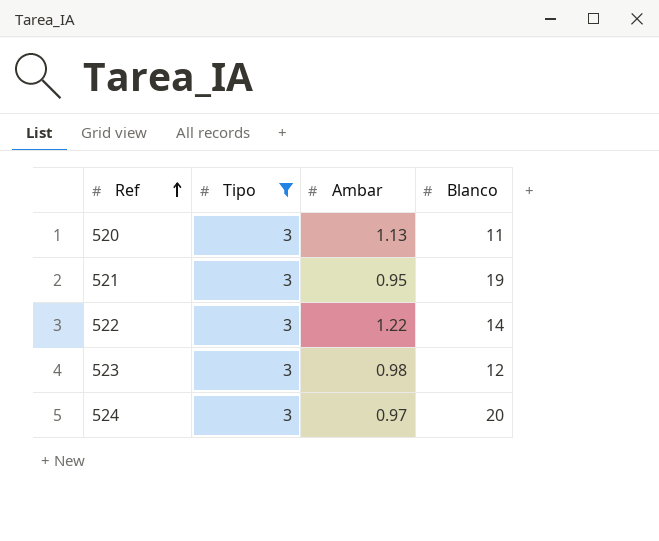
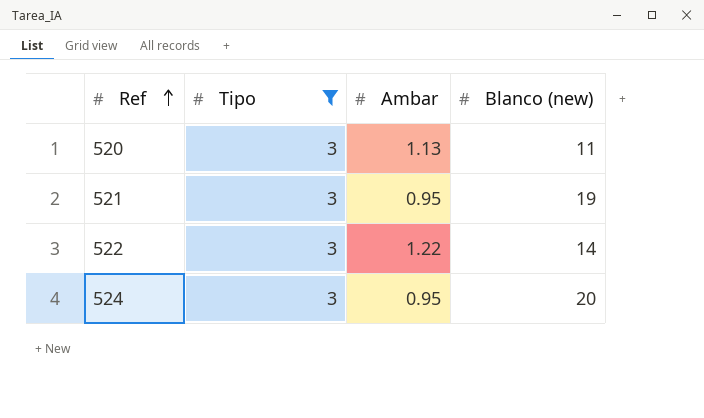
column name: Blanco -> Blanco (new)
row 523: 3 | 0.98 | 12 -> none
524 | Ambar: 0.97 -> 0.95

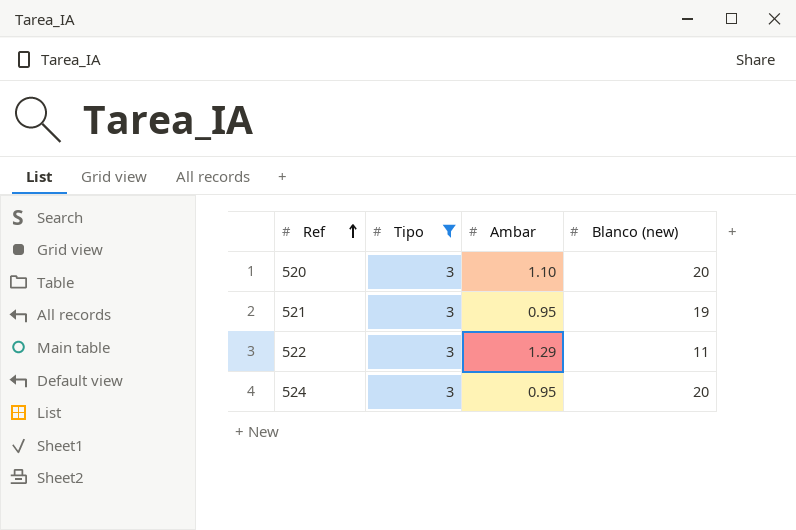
520 | Ambar: 1.13 -> 1.10
520 | Blanco (new): 11 -> 20
522 | Ambar: 1.22 -> 1.29
522 | Blanco (new): 14 -> 11

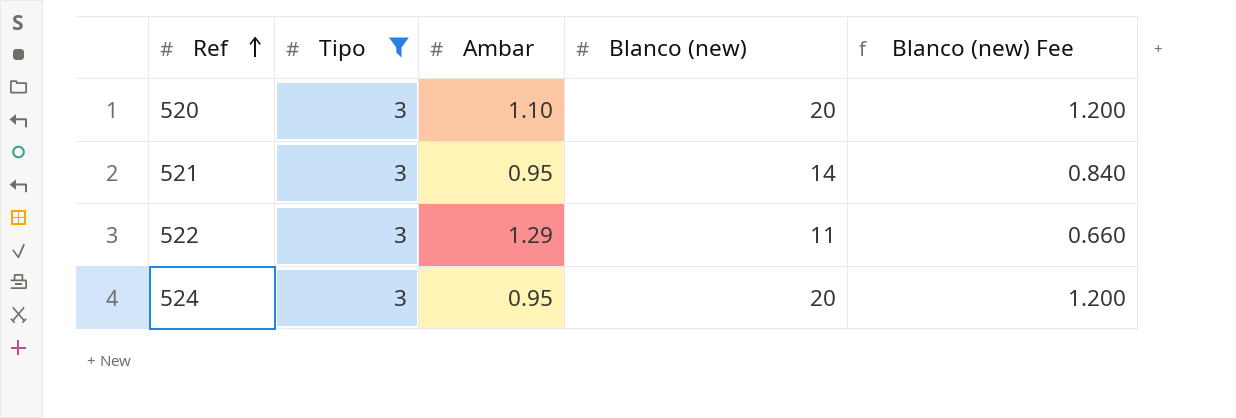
column Blanco (new) Fee | formula: none -> [Blanco (new)] * 0.06
521 | Blanco (new): 19 -> 14

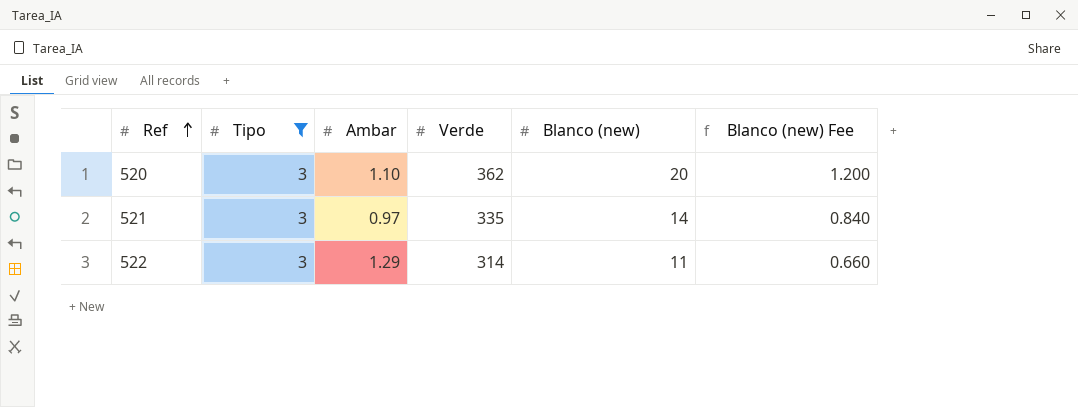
column Verde | position: none -> 4
row 524: 3 | 0.95 | 20 | 1.200 -> none
521 | Ambar: 0.95 -> 0.97

